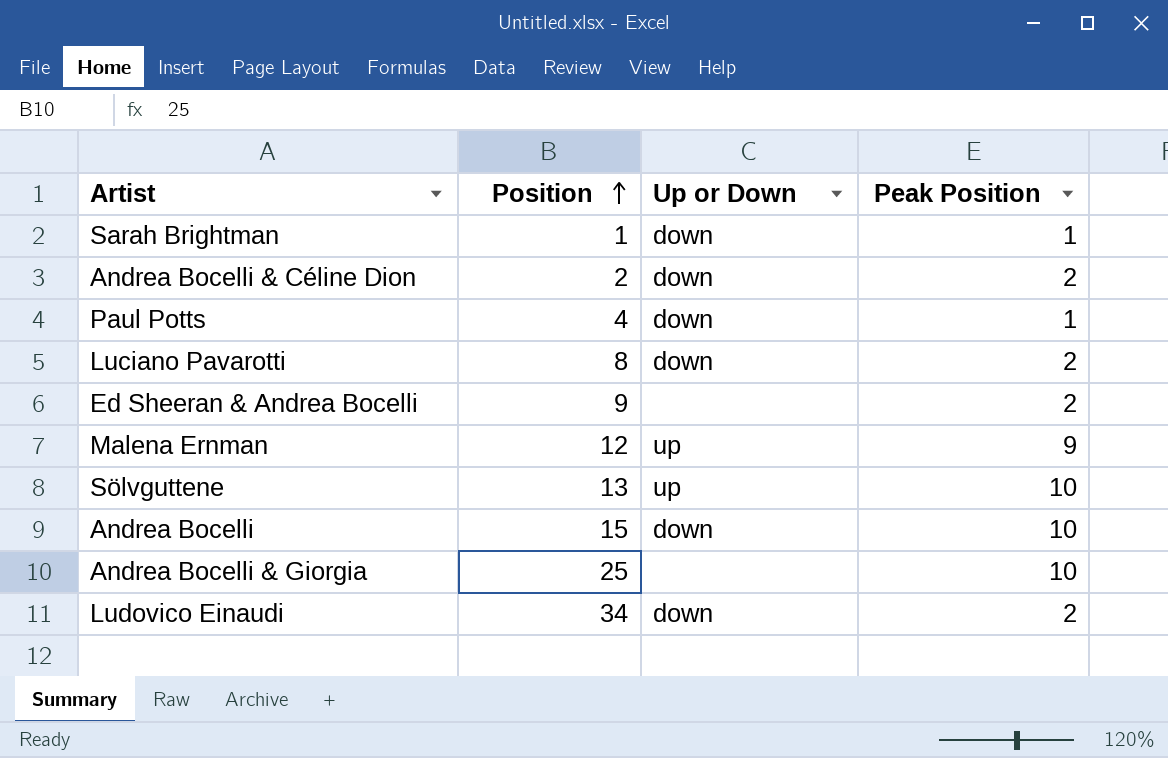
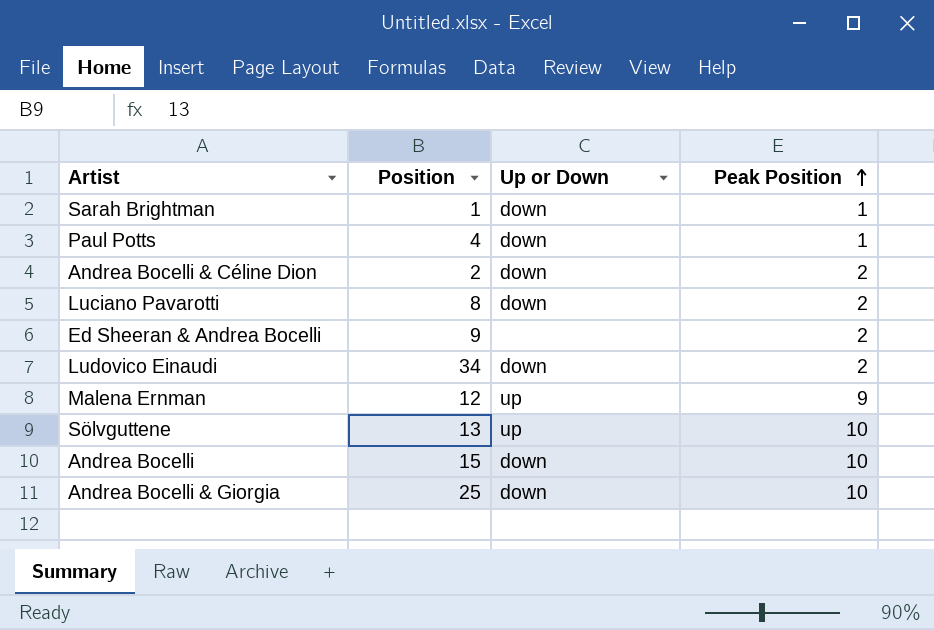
row order: Position ascending -> Peak Position ascending
Andrea Bocelli & Giorgia | Up or Down: none -> down

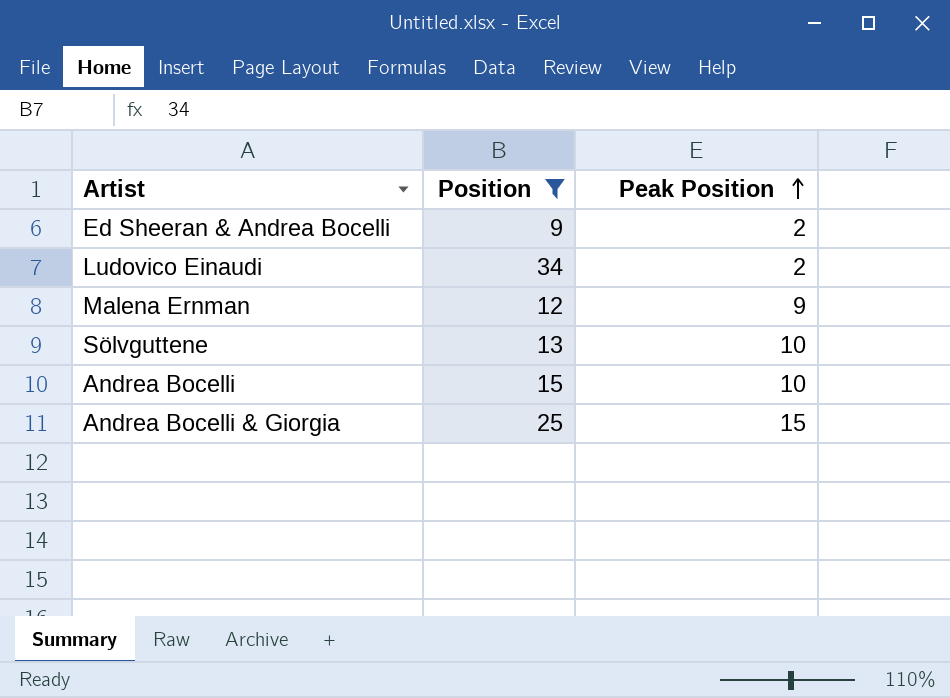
filter: none -> Position >= 9
column Up or Down | position: 3 -> none
Andrea Bocelli & Giorgia | Peak Position: 10 -> 15

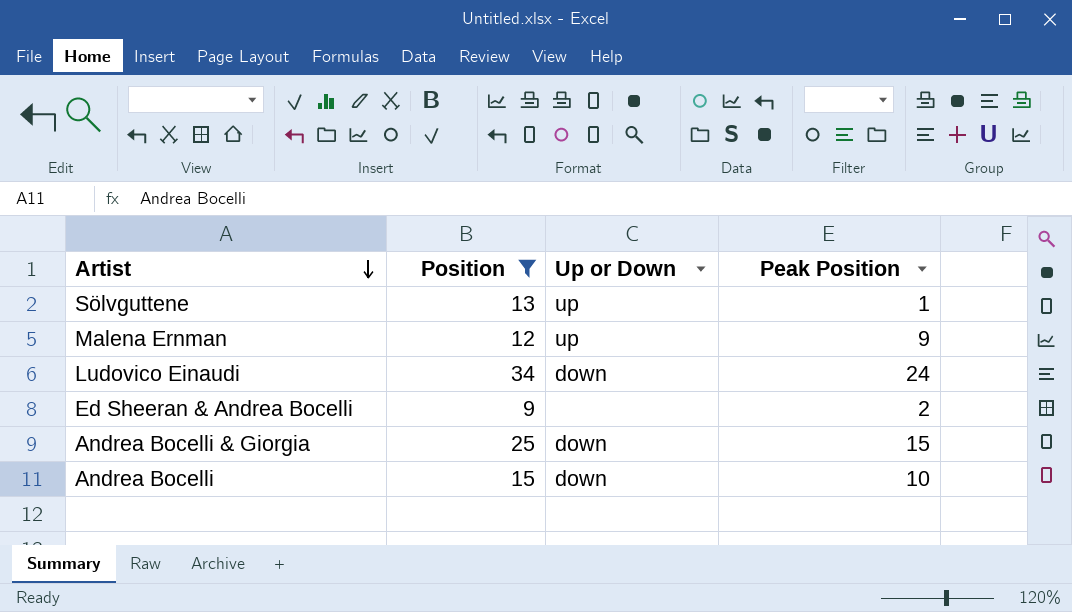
row order: Peak Position ascending -> Artist descending
column Up or Down | position: none -> 3
Sölvguttene | Peak Position: 10 -> 1
Ludovico Einaudi | Peak Position: 2 -> 24

